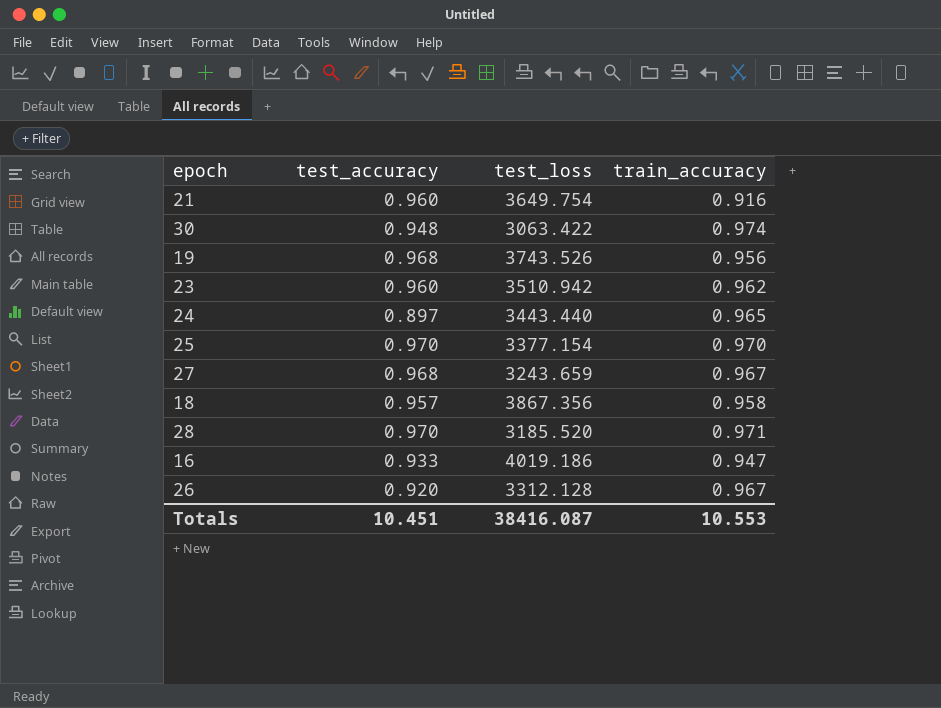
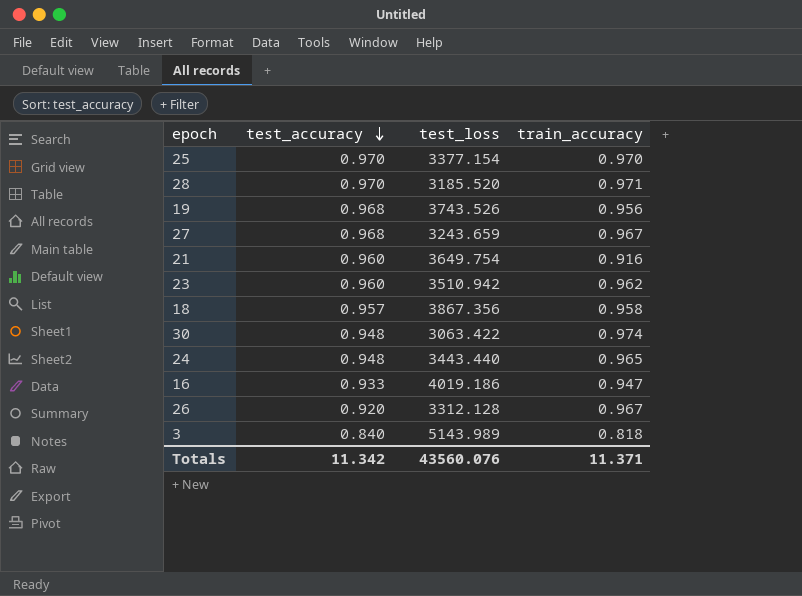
row order: none -> test_accuracy descending
24 | test_accuracy: 0.897 -> 0.948
row 3: none -> 0.840 | 5143.989 | 0.818
Totals | test_accuracy: 10.451 -> 11.342
Totals | test_loss: 38416.087 -> 43560.076
Totals | train_accuracy: 10.553 -> 11.371

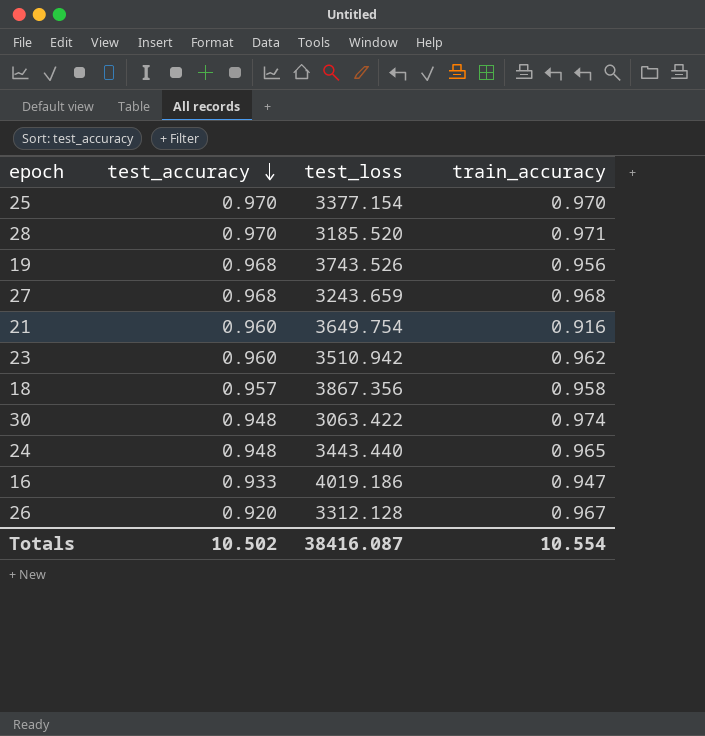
row 3: 0.840 | 5143.989 | 0.818 -> none
27 | train_accuracy: 0.967 -> 0.968
Totals | test_accuracy: 11.342 -> 10.502
Totals | test_loss: 43560.076 -> 38416.087
Totals | train_accuracy: 11.371 -> 10.554

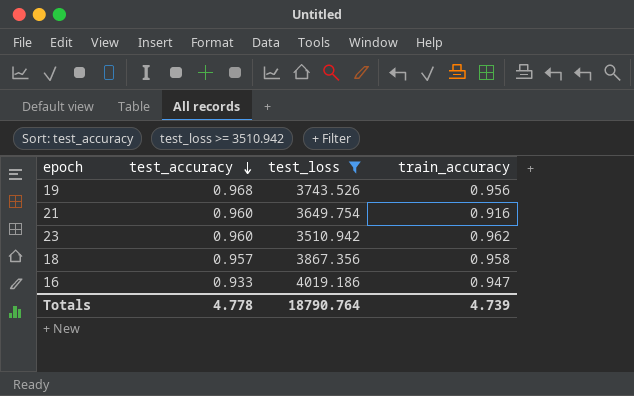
filter: none -> test_loss >= 3510.942
Totals | test_accuracy: 10.502 -> 4.778
Totals | test_loss: 38416.087 -> 18790.764
Totals | train_accuracy: 10.554 -> 4.739

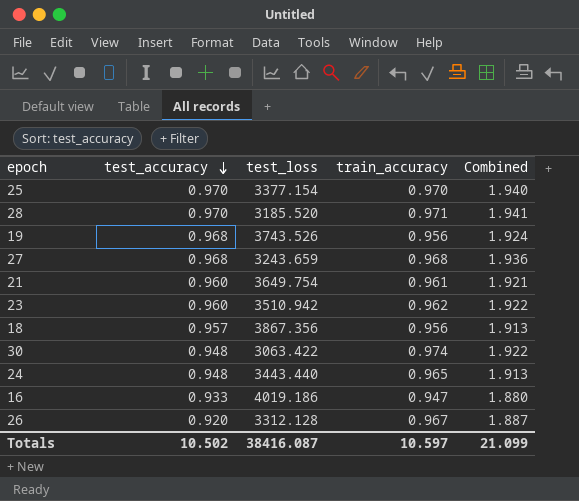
filter: test_loss >= 3510.942 -> none
column Combined | formula: none -> [test_accuracy] + [train_accuracy]
21 | train_accuracy: 0.916 -> 0.961
18 | train_accuracy: 0.958 -> 0.956
Totals | test_accuracy: 4.778 -> 10.502
Totals | test_loss: 18790.764 -> 38416.087
Totals | train_accuracy: 4.739 -> 10.597

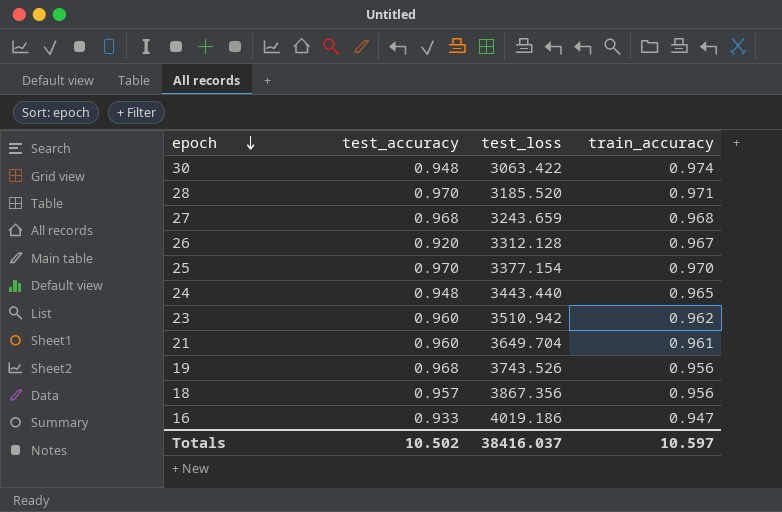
row order: test_accuracy descending -> epoch descending
column Combined | formula: [test_accuracy] + [train_accuracy] -> none
21 | test_loss: 3649.754 -> 3649.704
Totals | test_loss: 38416.087 -> 38416.037

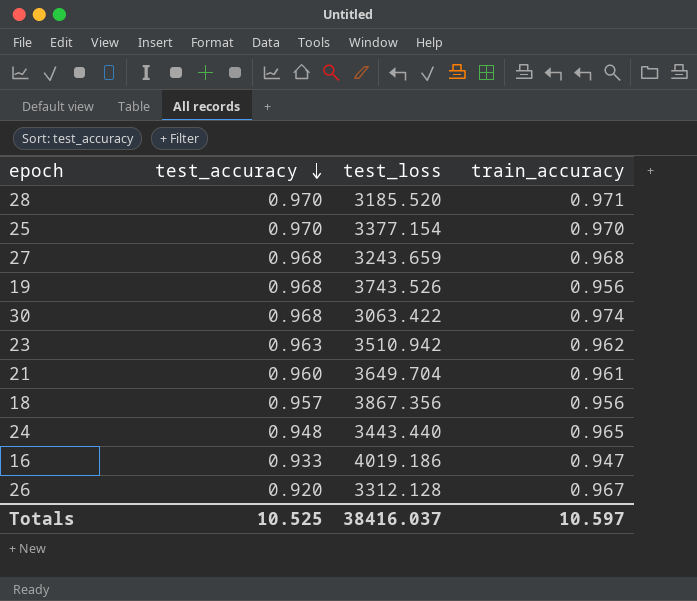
row order: epoch descending -> test_accuracy descending
30 | test_accuracy: 0.948 -> 0.968
23 | test_accuracy: 0.960 -> 0.963
Totals | test_accuracy: 10.502 -> 10.525

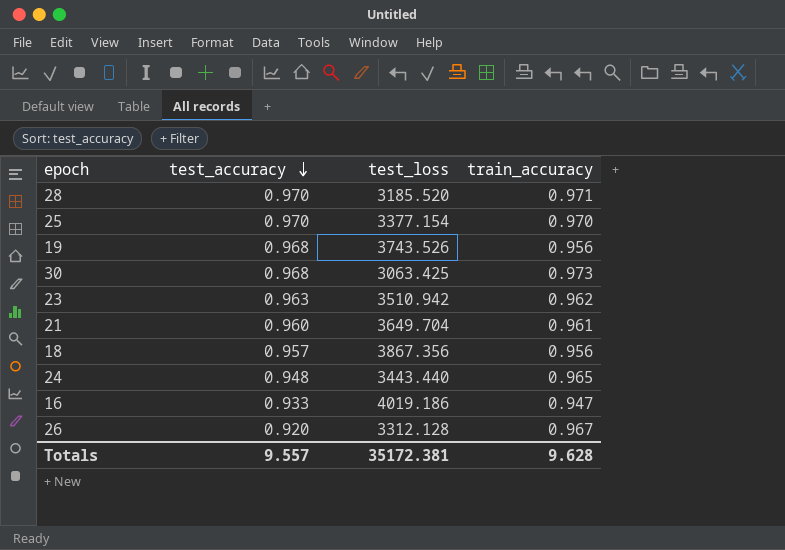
row 27: 0.968 | 3243.659 | 0.968 -> none
30 | test_loss: 3063.422 -> 3063.425
30 | train_accuracy: 0.974 -> 0.973
Totals | test_accuracy: 10.525 -> 9.557
Totals | test_loss: 38416.037 -> 35172.381
Totals | train_accuracy: 10.597 -> 9.628

